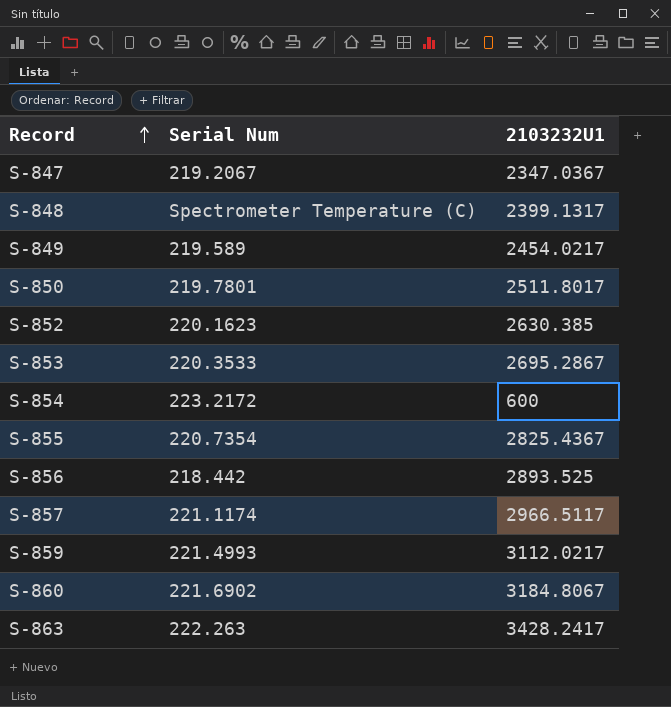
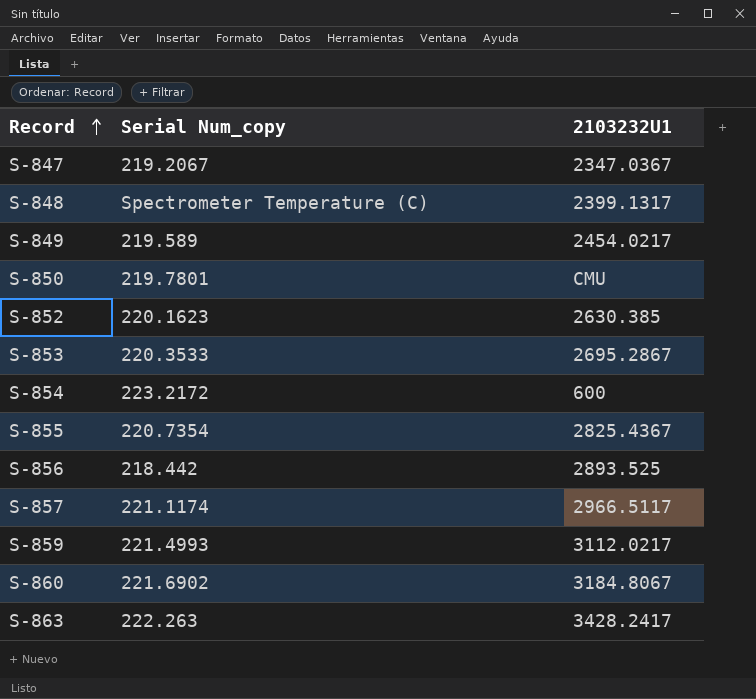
column name: Serial Num -> Serial Num_copy
S-850 | 2103232U1: 2511.8017 -> CMU

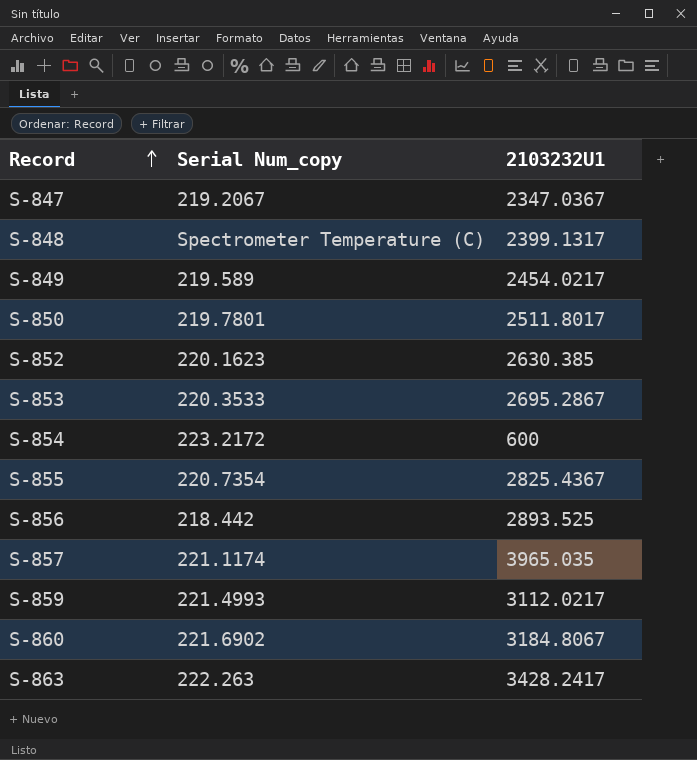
S-850 | 2103232U1: CMU -> 2511.8017
S-857 | 2103232U1: 2966.5117 -> 3965.035

